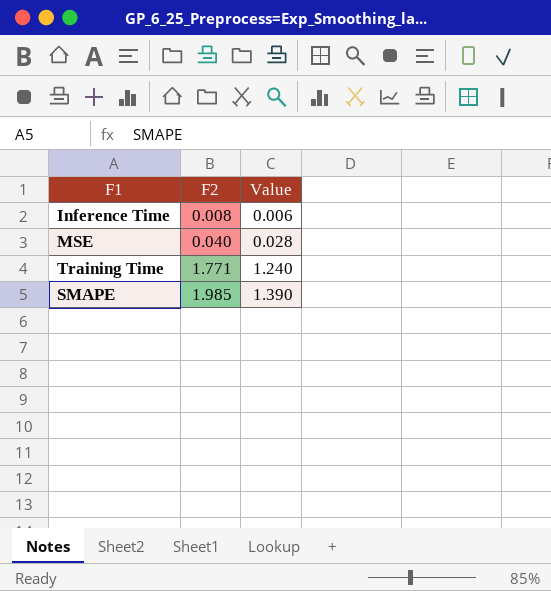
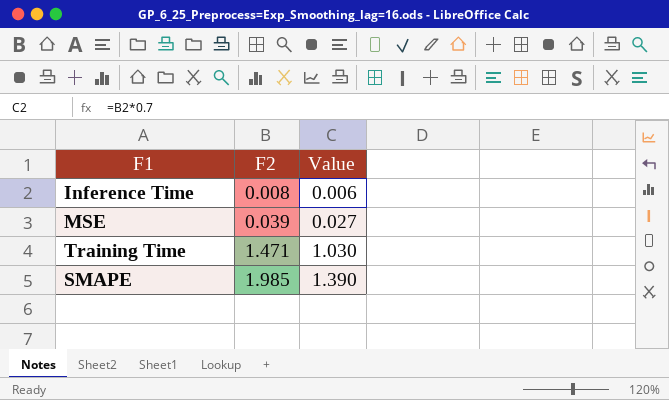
MSE | F2: 0.040 -> 0.039
MSE | Value: 0.028 -> 0.027
Training Time | F2: 1.771 -> 1.471
Training Time | Value: 1.240 -> 1.030

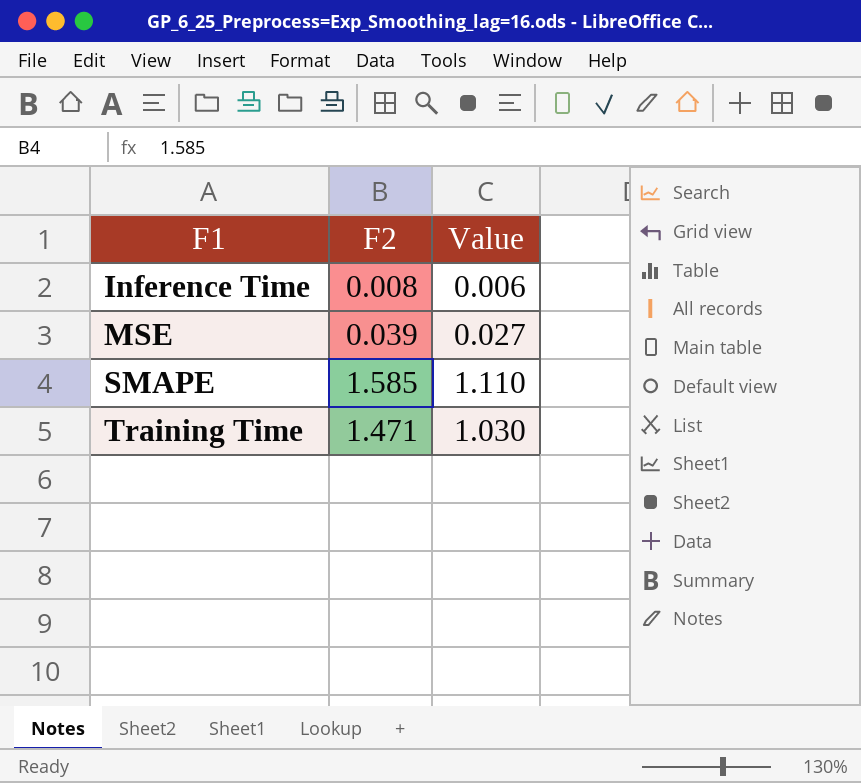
row order: F2 ascending -> F1 ascending
SMAPE | F2: 1.985 -> 1.585
SMAPE | Value: 1.390 -> 1.110

